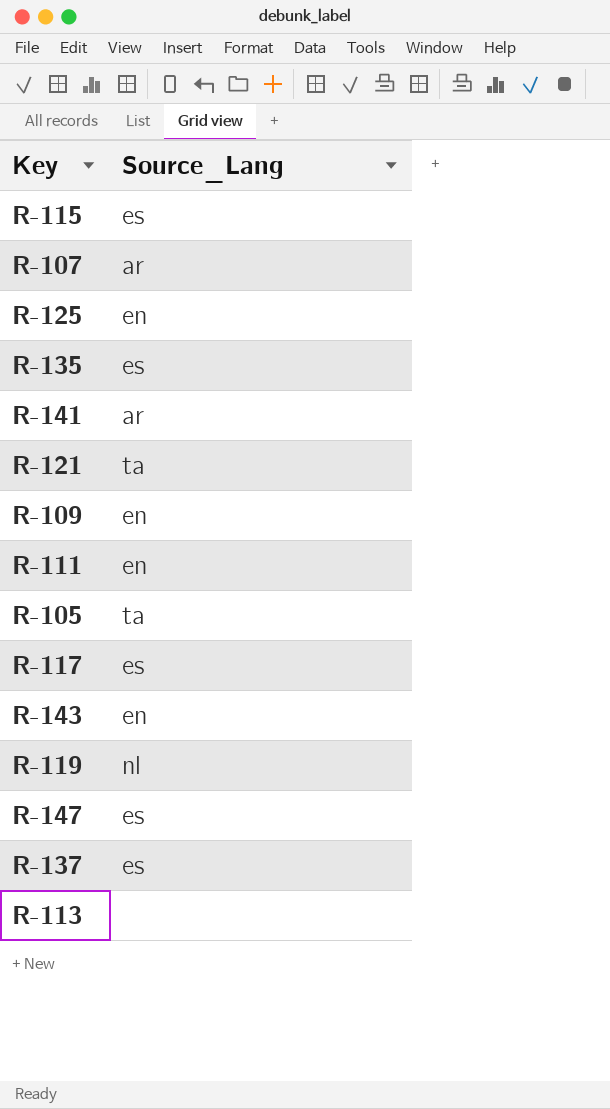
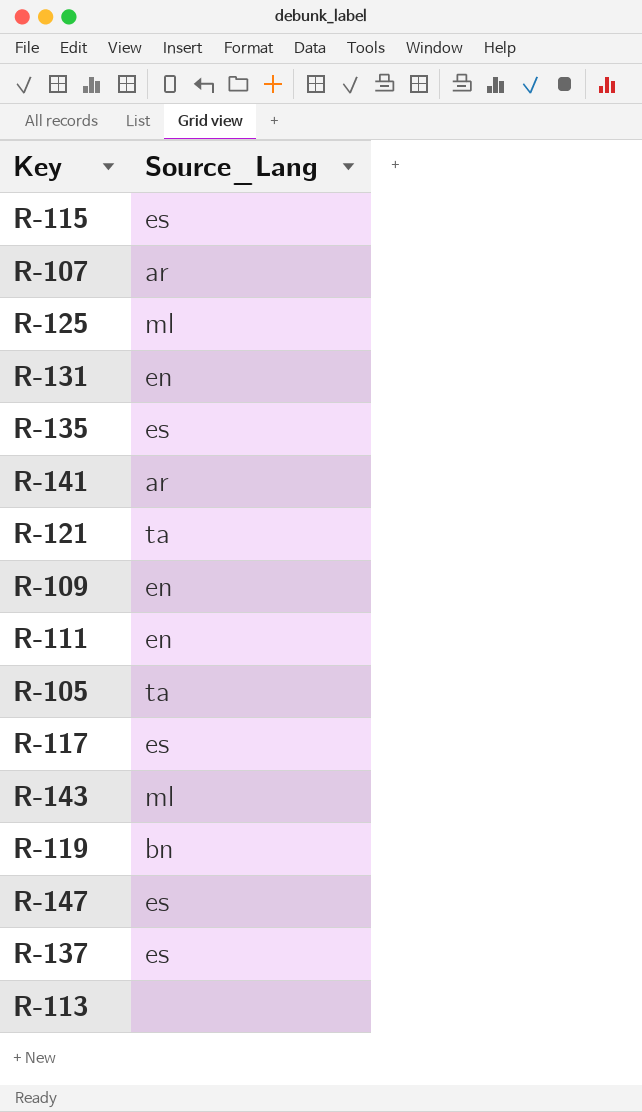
R-125 | Source_Lang: en -> ml
row R-131: none -> en
R-143 | Source_Lang: en -> ml
R-119 | Source_Lang: nl -> bn

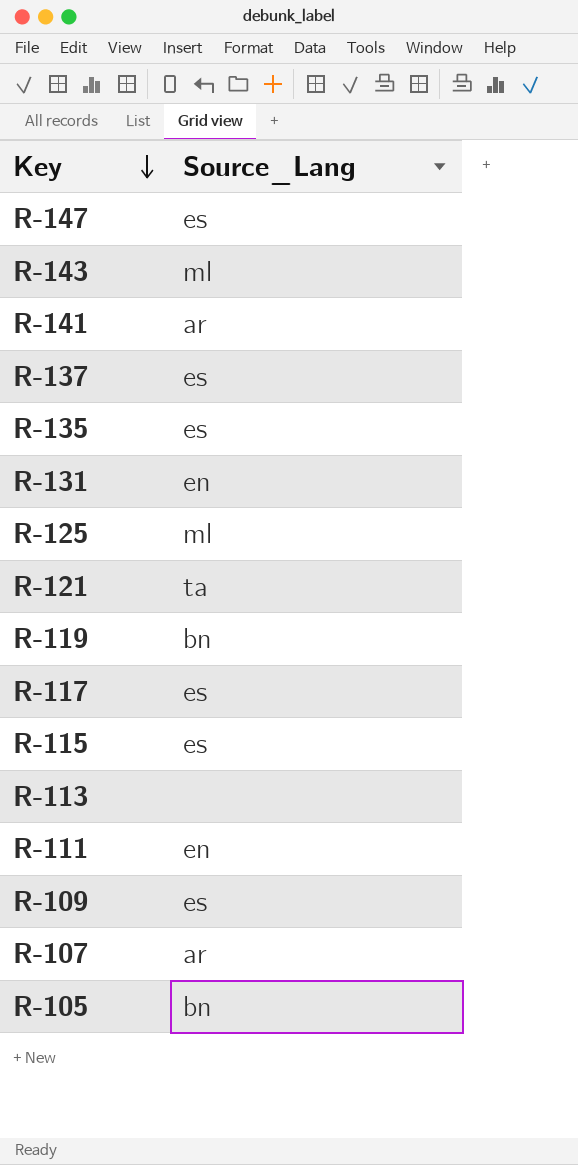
row order: none -> Key descending
R-109 | Source_Lang: en -> es
R-105 | Source_Lang: ta -> bn

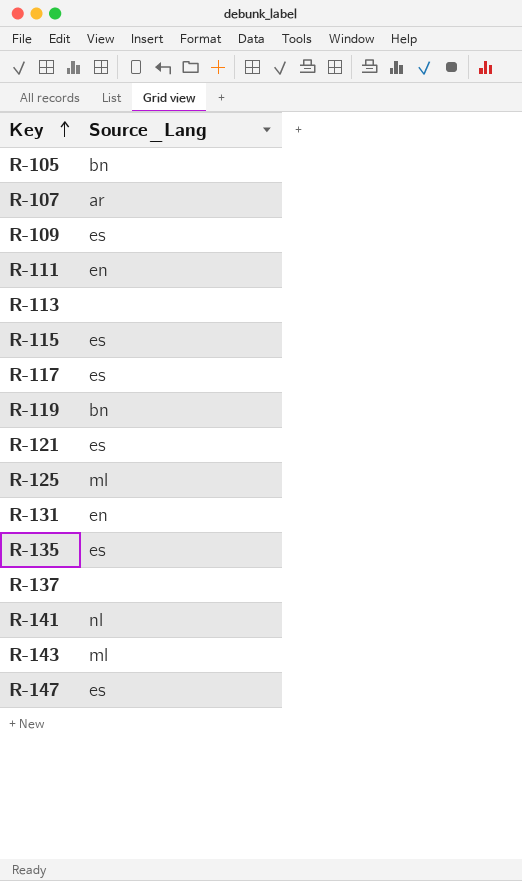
row order: Key descending -> Key ascending
R-121 | Source_Lang: ta -> es
R-137 | Source_Lang: es -> none
R-141 | Source_Lang: ar -> nl

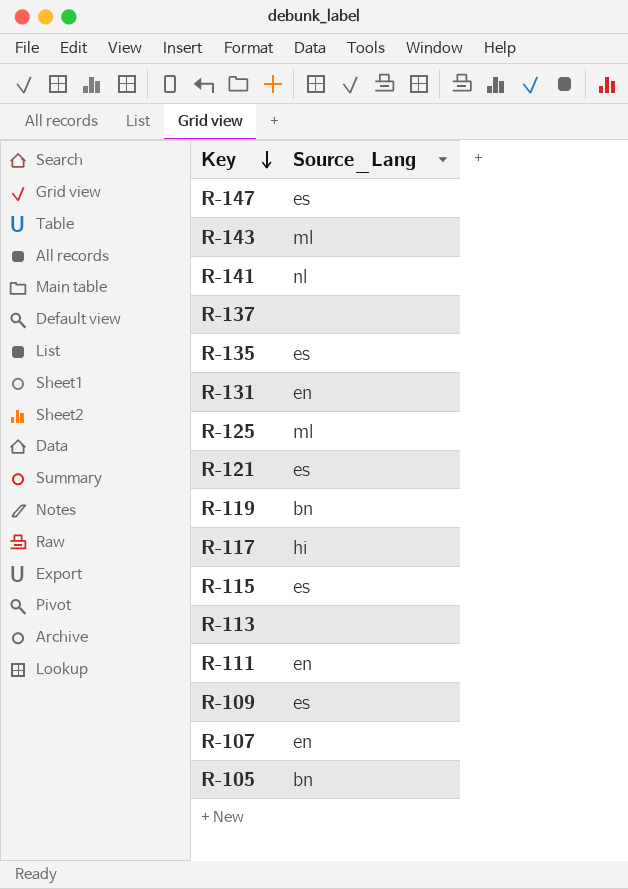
row order: Key ascending -> Key descending
R-117 | Source_Lang: es -> hi
R-107 | Source_Lang: ar -> en

